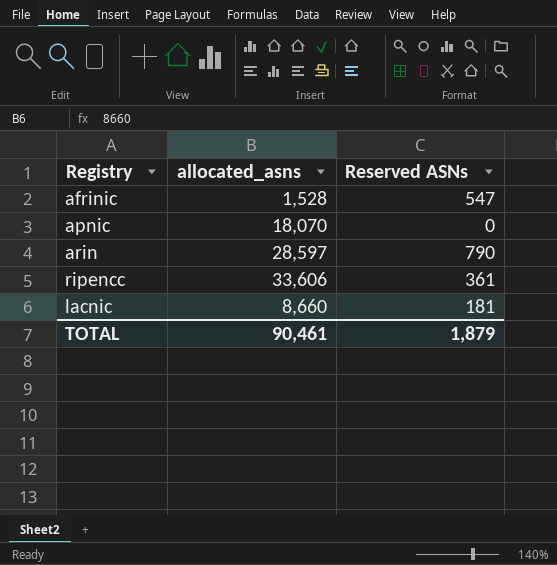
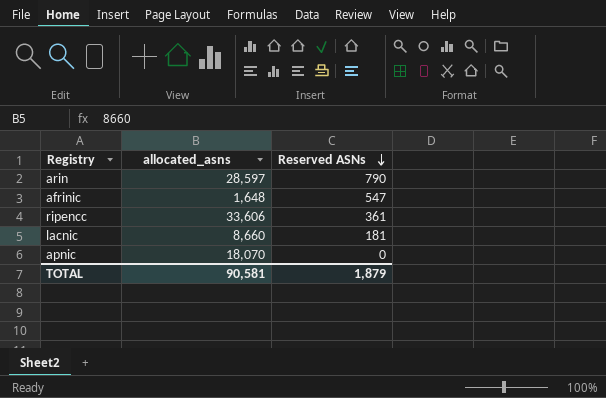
row order: none -> Reserved ASNs descending
afrinic | allocated_asns: 1,528 -> 1,648
TOTAL | allocated_asns: 90,461 -> 90,581

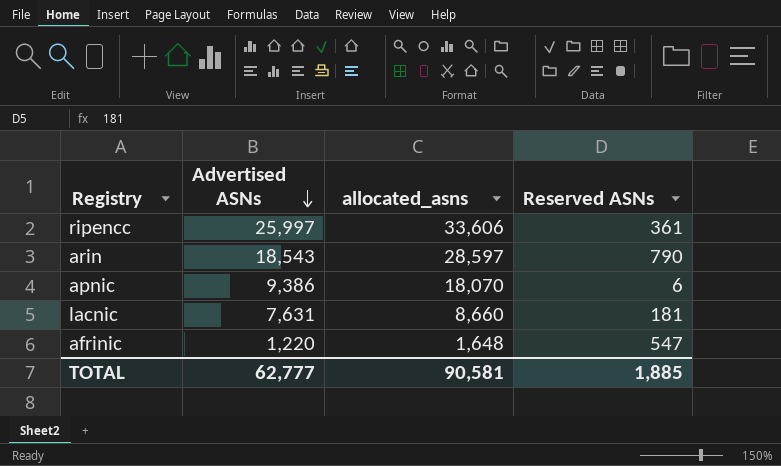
row order: Reserved ASNs descending -> Advertised ASNs descending
column Advertised ASNs | position: none -> 2
apnic | Reserved ASNs: 0 -> 6
TOTAL | Reserved ASNs: 1,879 -> 1,885

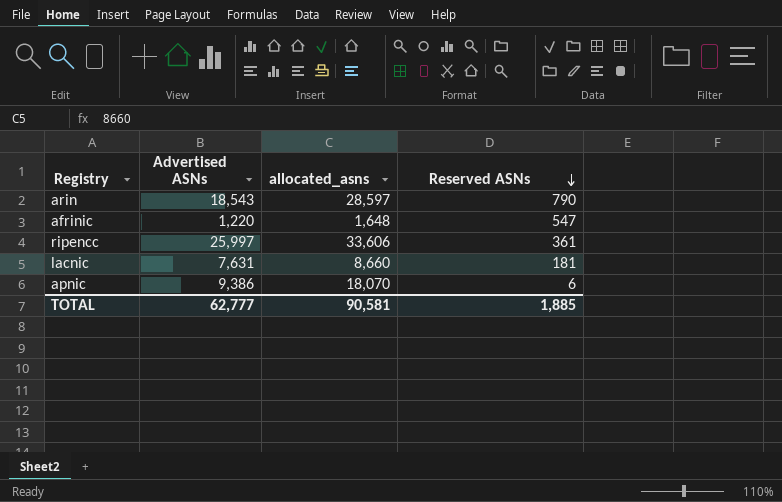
row order: Advertised ASNs descending -> Reserved ASNs descending

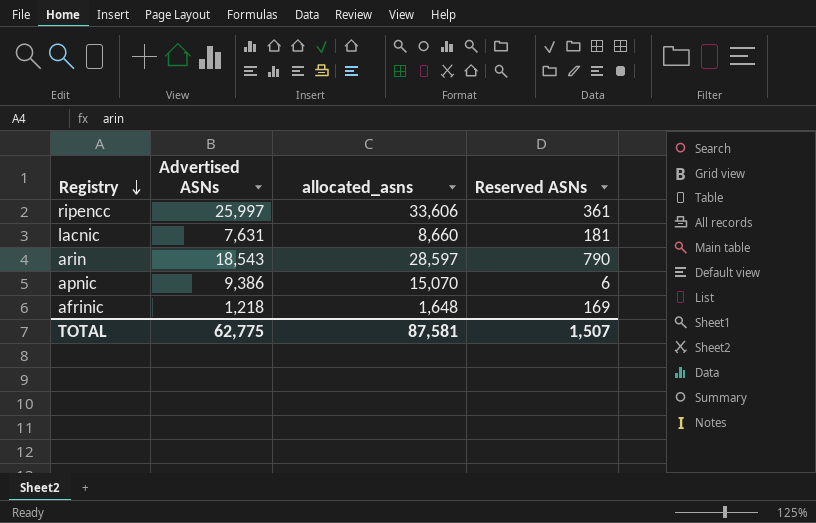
row order: Reserved ASNs descending -> Registry descending
apnic | allocated_asns: 18,070 -> 15,070
afrinic | Advertised ASNs: 1,220 -> 1,218
afrinic | Reserved ASNs: 547 -> 169
TOTAL | Advertised ASNs: 62,777 -> 62,775
TOTAL | allocated_asns: 90,581 -> 87,581
TOTAL | Reserved ASNs: 1,885 -> 1,507

